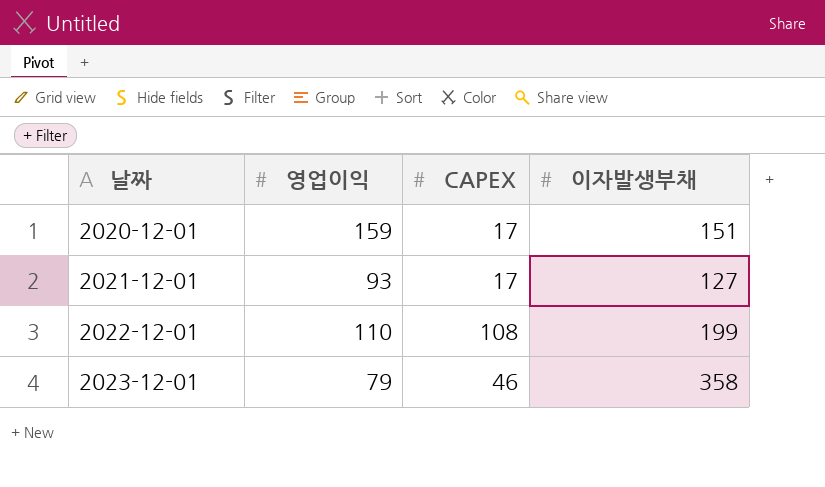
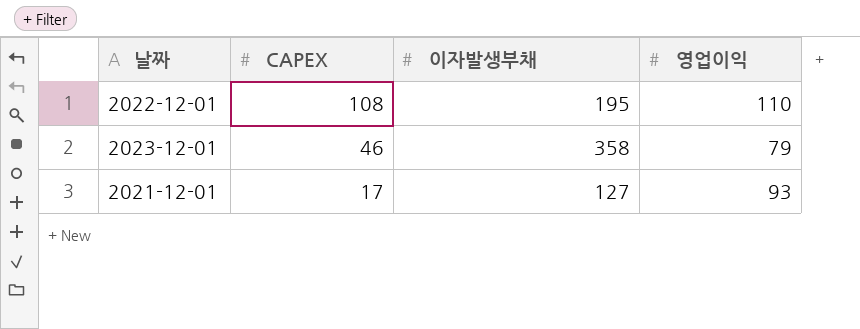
row order: 날짜 ascending -> CAPEX descending
column 영업이익 | position: 2 -> 4
row 2020-12-01: 159 | 17 | 151 -> none
2022-12-01 | 이자발생부채: 199 -> 195

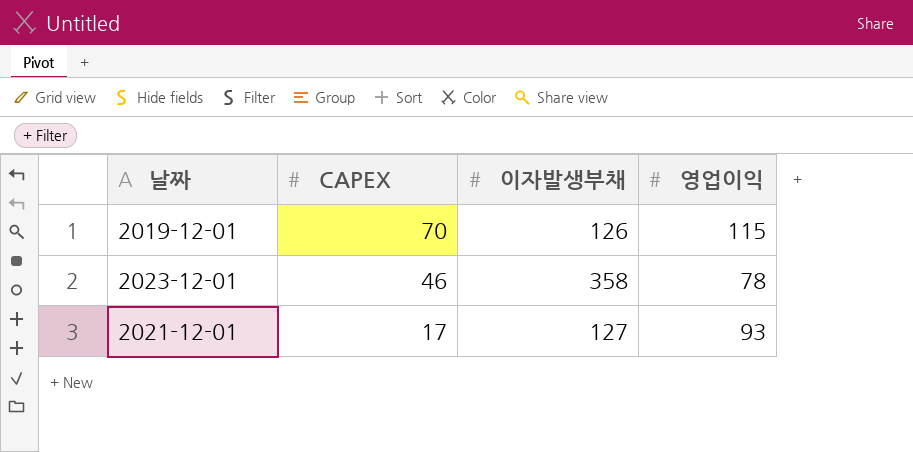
row 2022-12-01: 108 | 195 | 110 -> none
row 2019-12-01: none -> 70 | 126 | 115
2023-12-01 | 영업이익: 79 -> 78

